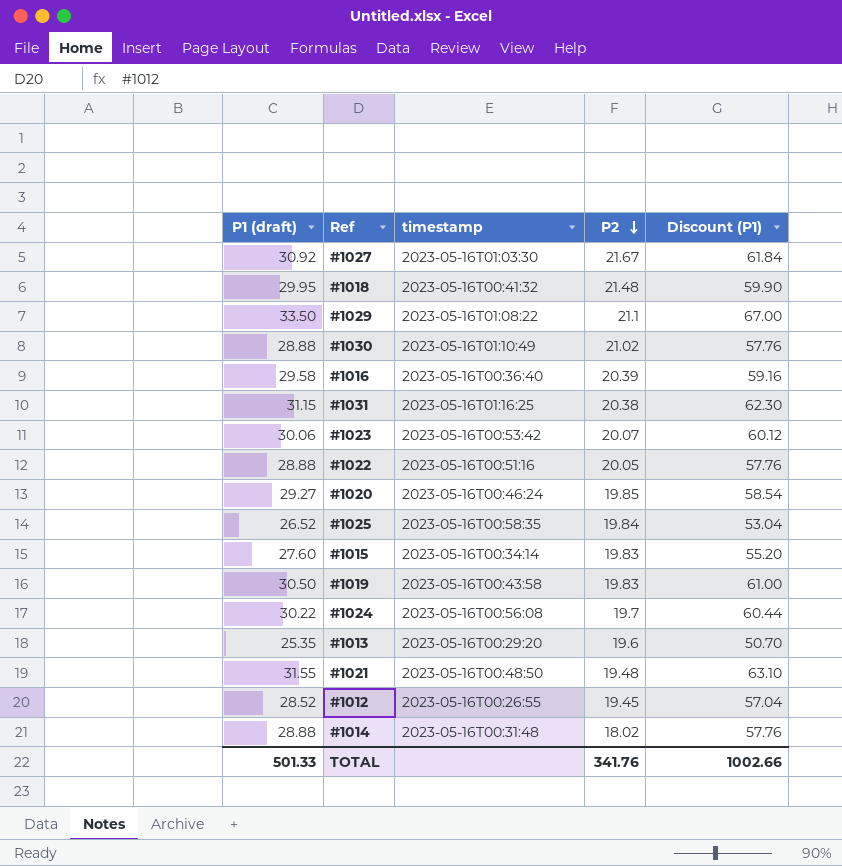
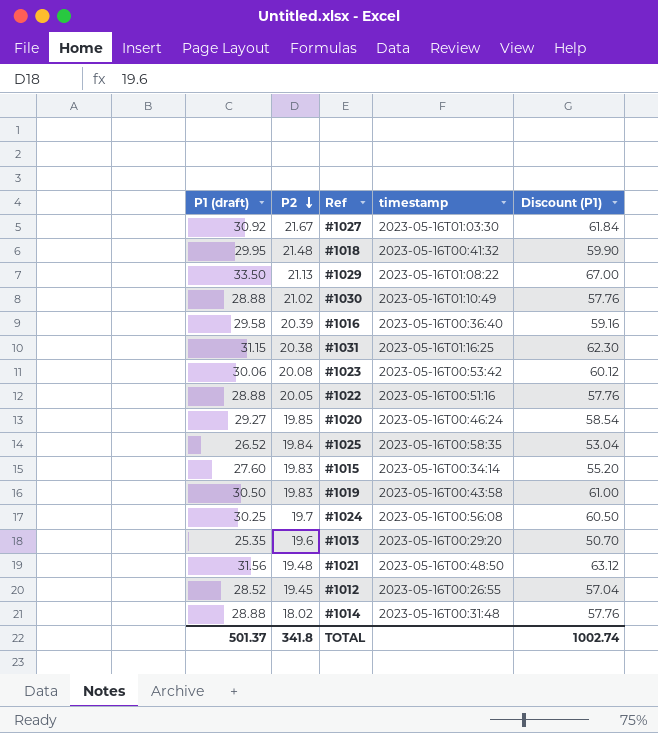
column P2 | position: 4 -> 2
#1029 | P2: 21.1 -> 21.13
#1023 | P2: 20.07 -> 20.08
#1024 | P1 (draft): 30.22 -> 30.25
#1024 | Discount (P1): 60.44 -> 60.50
#1021 | P1 (draft): 31.55 -> 31.56
#1021 | Discount (P1): 63.10 -> 63.12
TOTAL | P1 (draft): 501.33 -> 501.37
TOTAL | P2: 341.76 -> 341.8
TOTAL | Discount (P1): 1002.66 -> 1002.74

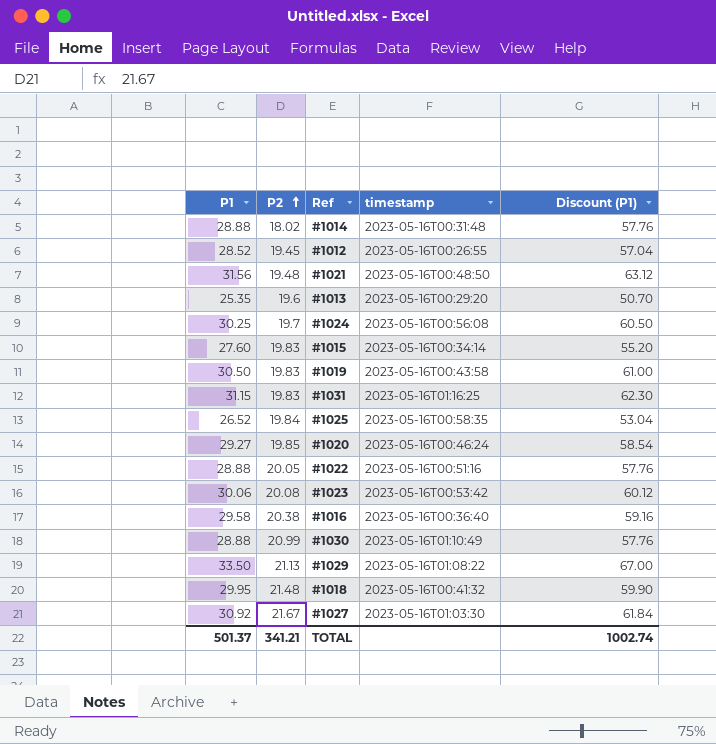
row order: P2 descending -> P2 ascending
column name: P1 (draft) -> P1
#1031 | P2: 20.38 -> 19.83
#1016 | P2: 20.39 -> 20.38
#1030 | P2: 21.02 -> 20.99
TOTAL | P2: 341.8 -> 341.21

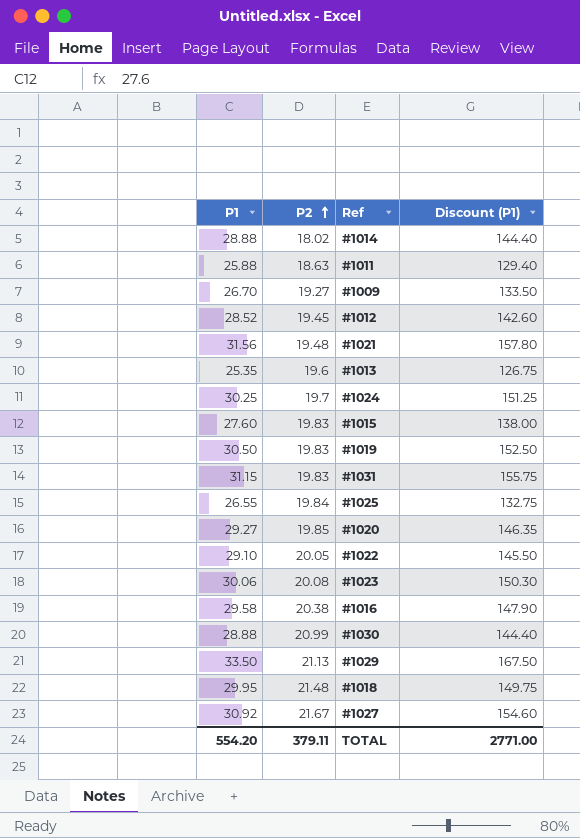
column timestamp | position: 4 -> none
column Discount (P1) | formula: [P1] * 2 -> [P1] * 5
row #1011: none -> 25.88 | 18.63 | 129.40
row #1009: none -> 26.70 | 19.27 | 133.50
#1025 | P1: 26.52 -> 26.55
#1022 | P1: 28.88 -> 29.10
TOTAL | P1: 501.37 -> 554.20
TOTAL | P2: 341.21 -> 379.11
TOTAL | Discount (P1): 1002.74 -> 2771.00

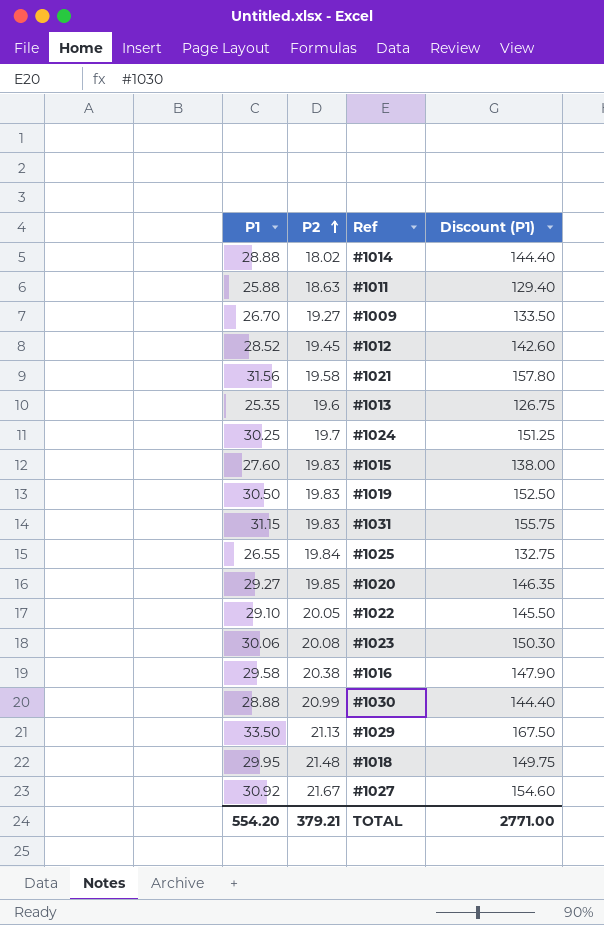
#1021 | P2: 19.48 -> 19.58
TOTAL | P2: 379.11 -> 379.21

